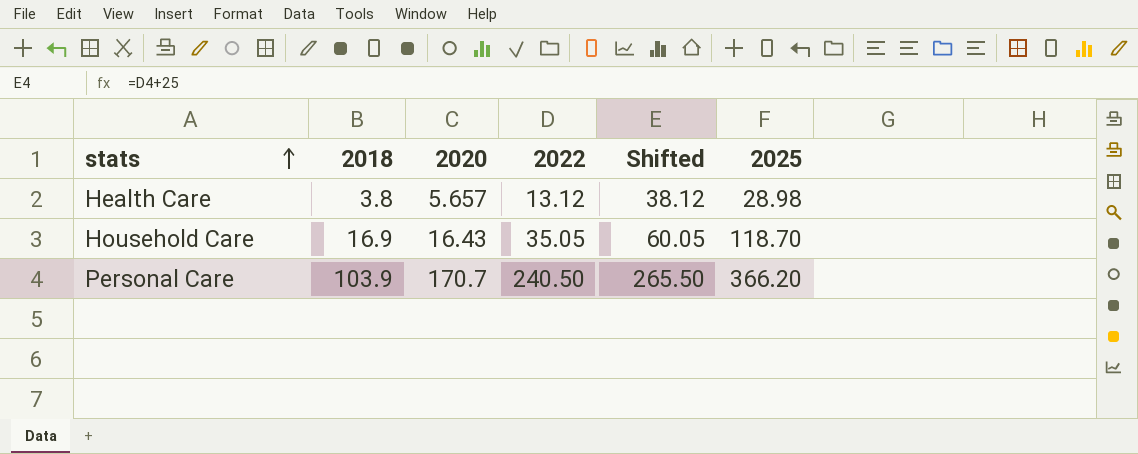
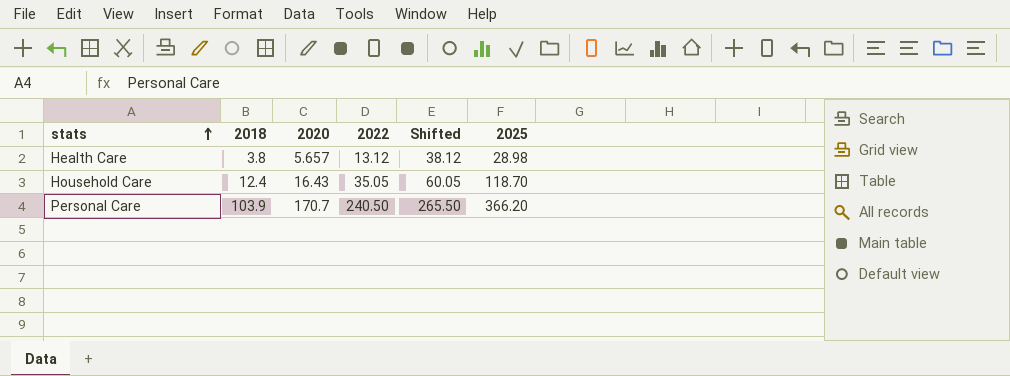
Household Care | 2018: 16.9 -> 12.4

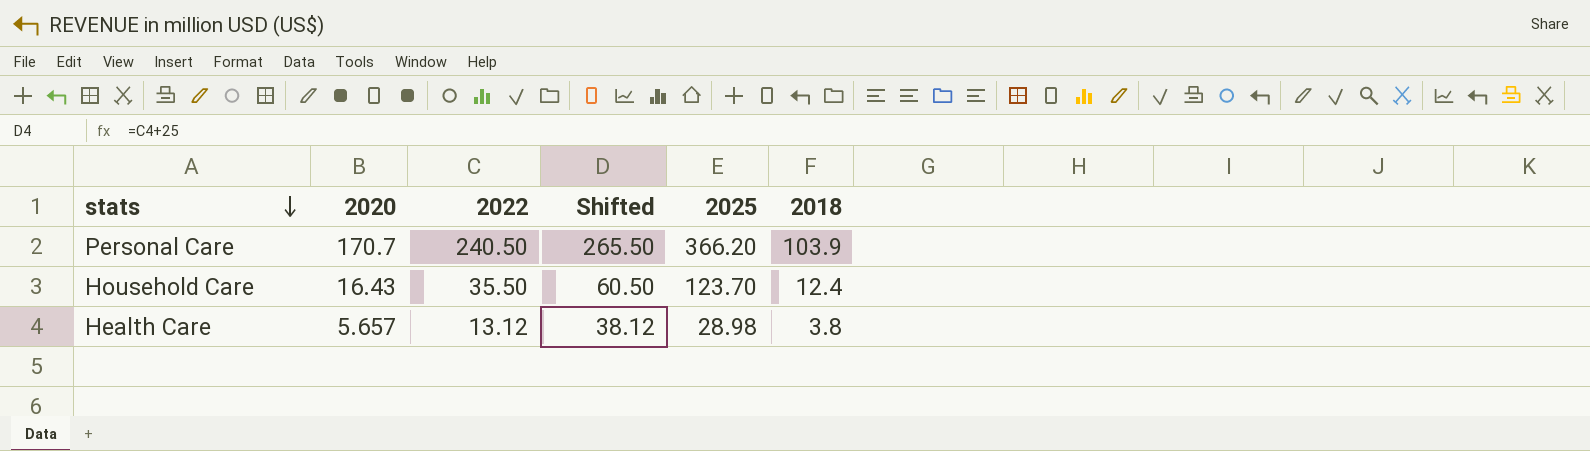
row order: stats ascending -> stats descending
column 2018 | position: 2 -> 6
Household Care | 2022: 35.05 -> 35.50
Household Care | Shifted: 60.05 -> 60.50
Household Care | 2025: 118.70 -> 123.70

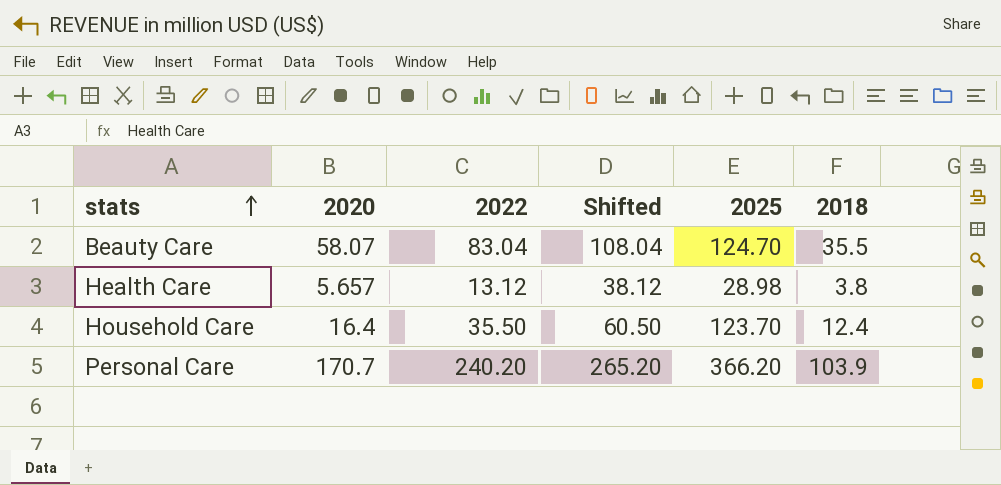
row order: stats descending -> stats ascending
row Beauty Care: none -> 58.07 | 83.04 | 108.04 | 124.70 | 35.5
Household Care | 2020: 16.43 -> 16.4
Personal Care | 2022: 240.50 -> 240.20
Personal Care | Shifted: 265.50 -> 265.20

